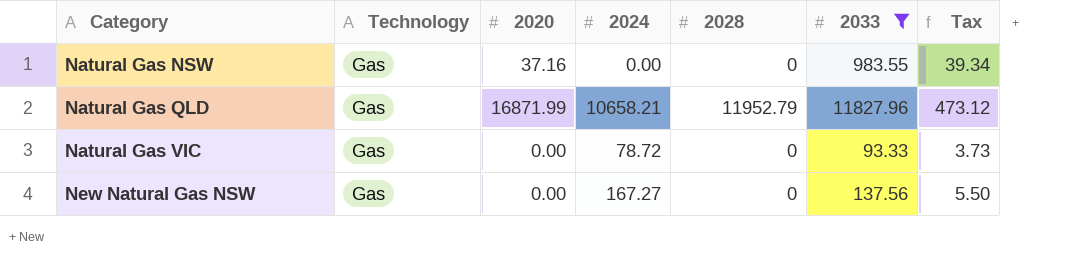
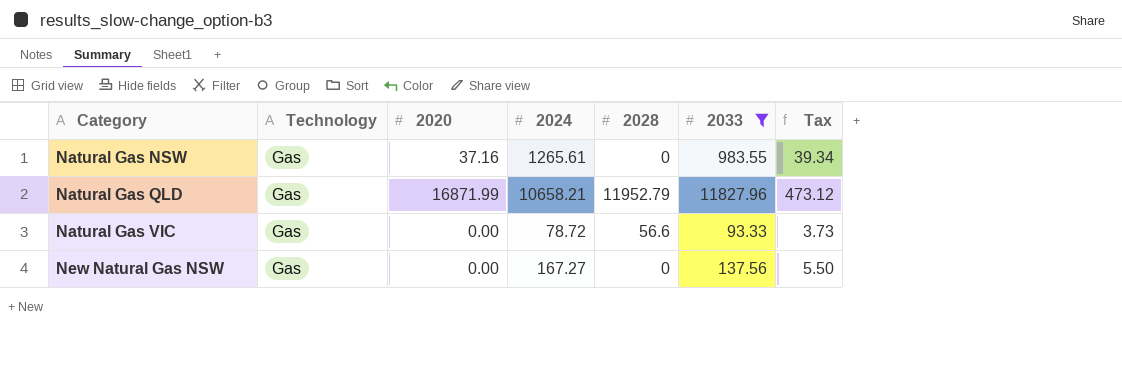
Natural Gas NSW | 2024: 0.00 -> 1265.61
Natural Gas VIC | 2028: 0 -> 56.6

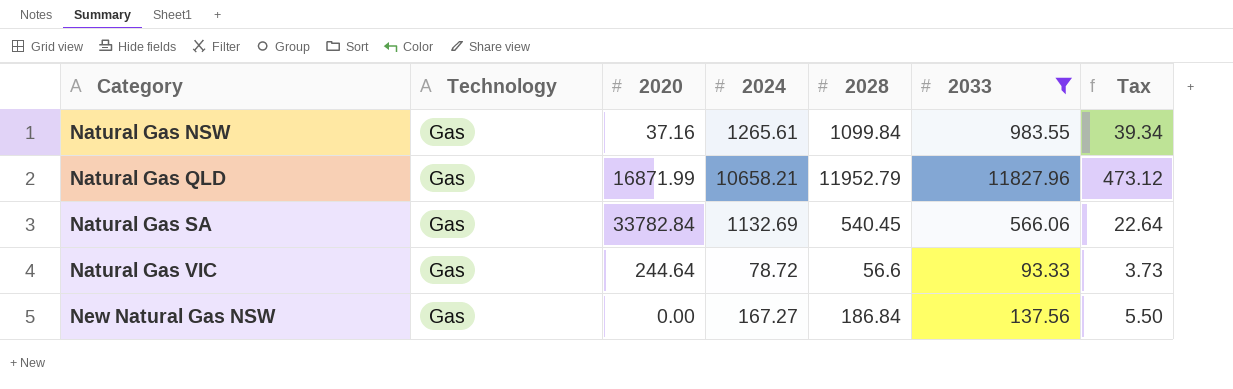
Natural Gas NSW | 2028: 0 -> 1099.84
row Natural Gas SA: none -> Gas | 33782.84 | 1132.69 | 540.45 | 566.06 | 22.64
Natural Gas VIC | 2020: 0.00 -> 244.64
New Natural Gas NSW | 2028: 0 -> 186.84

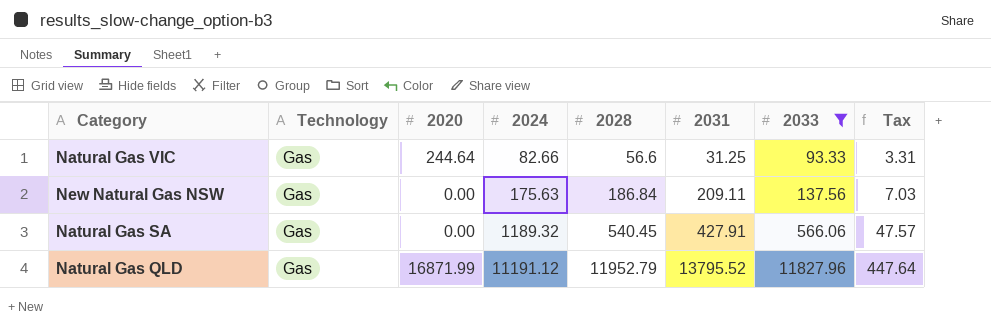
row order: Category ascending -> 2024 ascending
column 2031 | position: none -> 6
column Tax | formula: [2033] * 0.04 -> [2024] * 0.04
row Natural Gas NSW: Gas | 37.16 | 1265.61 | 1099.84 | 983.55 | 39.34 -> none
Natural Gas VIC | 2024: 78.72 -> 82.66
New Natural Gas NSW | 2024: 167.27 -> 175.63
Natural Gas SA | 2020: 33782.84 -> 0.00
Natural Gas SA | 2024: 1132.69 -> 1189.32
Natural Gas QLD | 2024: 10658.21 -> 11191.12

